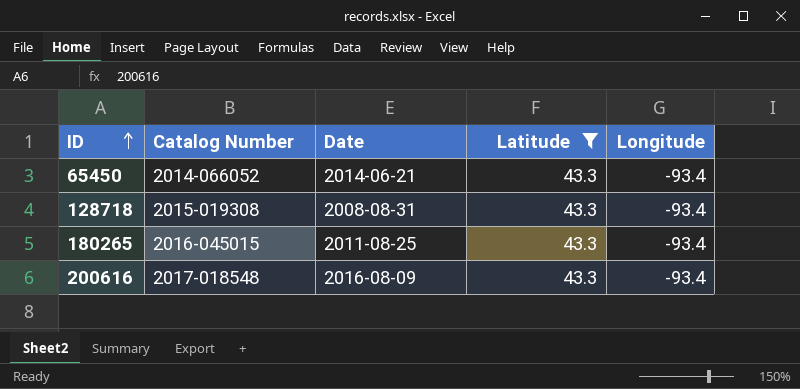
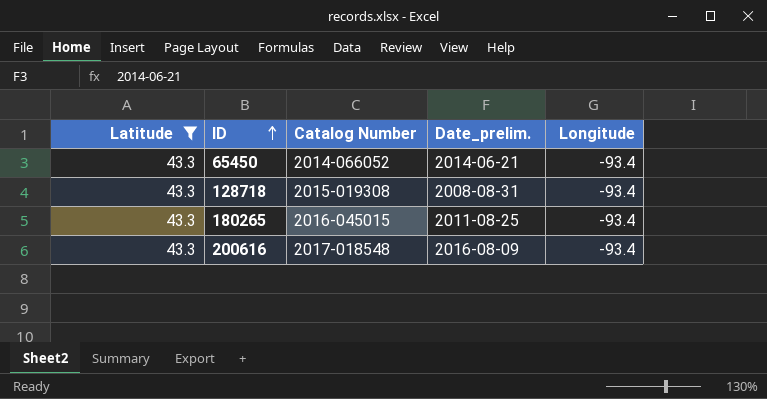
column Latitude | position: 4 -> 1
column name: Date -> Date_prelim.

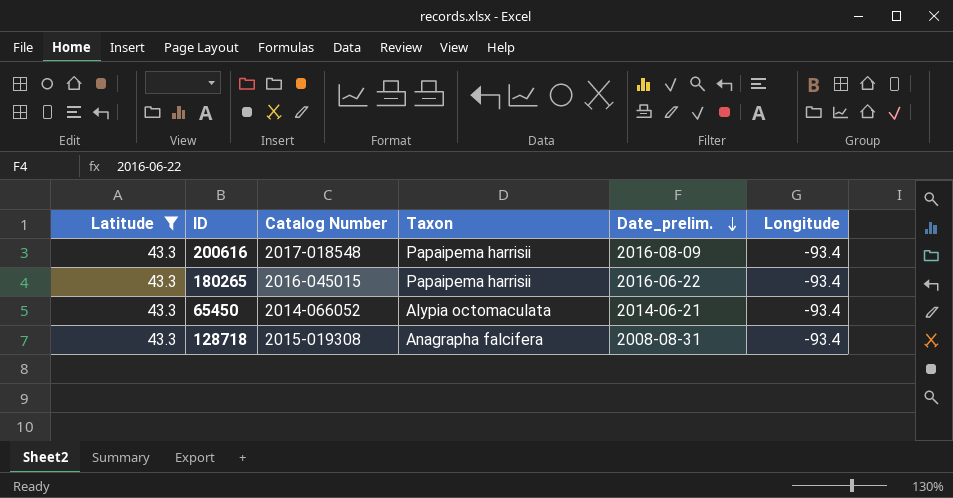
row order: ID ascending -> Date_prelim. descending
column Taxon | position: none -> 4
180265 | Date_prelim.: 2011-08-25 -> 2016-06-22

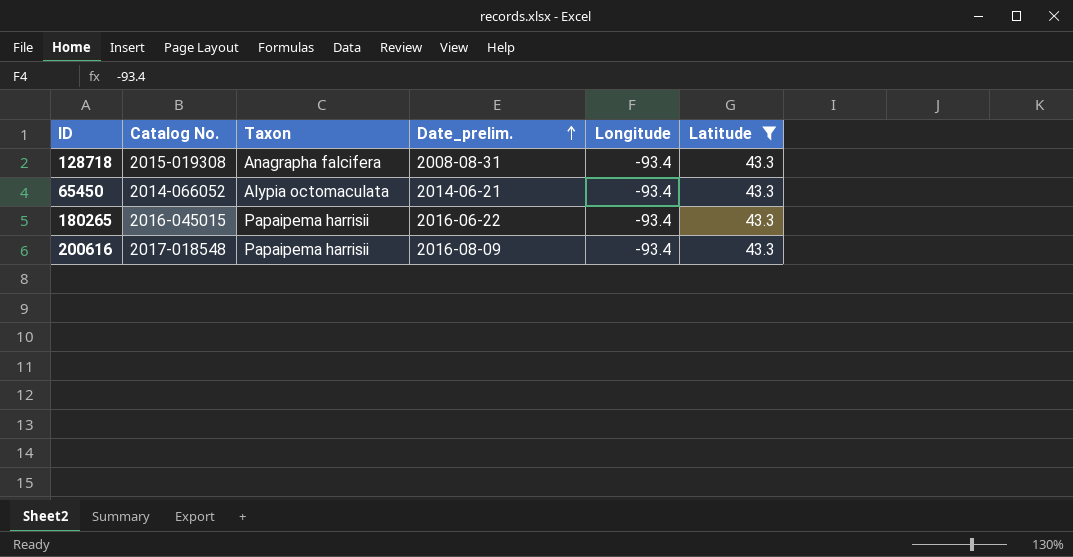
row order: Date_prelim. descending -> Date_prelim. ascending
column name: Catalog Number -> Catalog No.
column Latitude | position: 1 -> 6

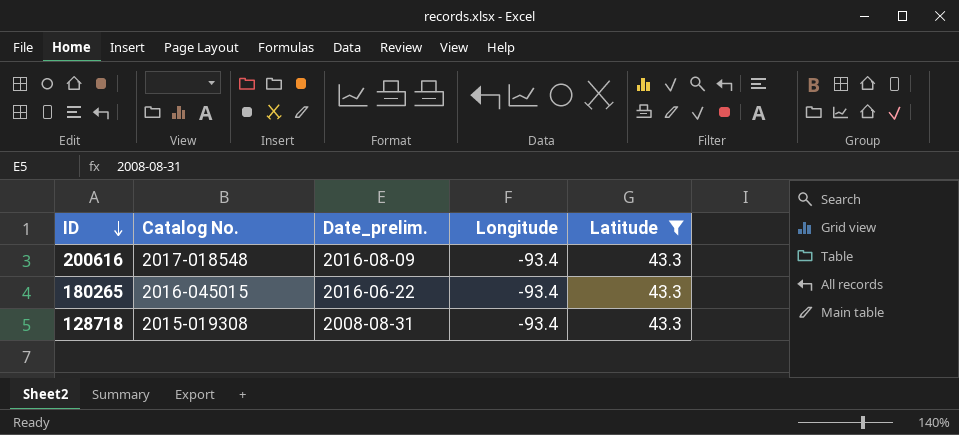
row order: Date_prelim. ascending -> ID descending
column Taxon | position: 3 -> none
row 65450: 2014-066052 | Alypia octomaculata | 2014-06-21 | -93.4 | 43.3 -> none

